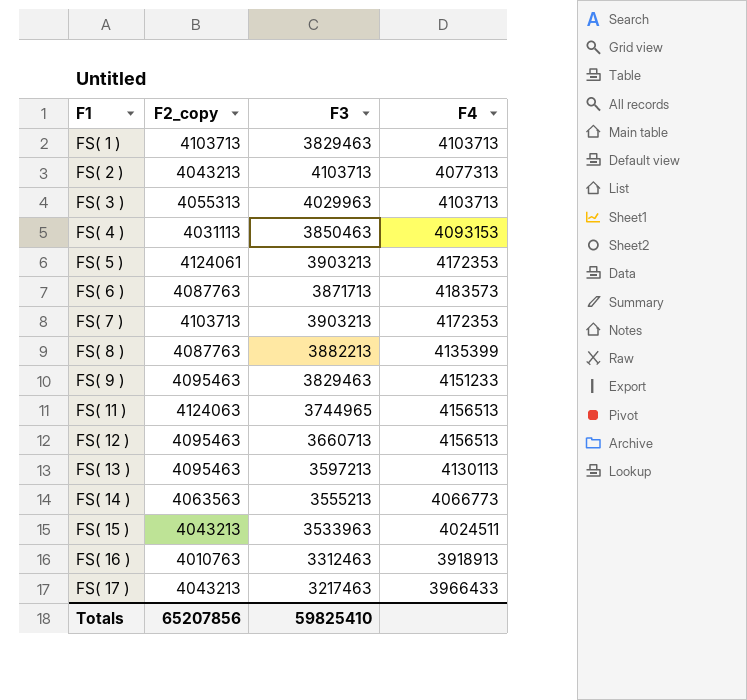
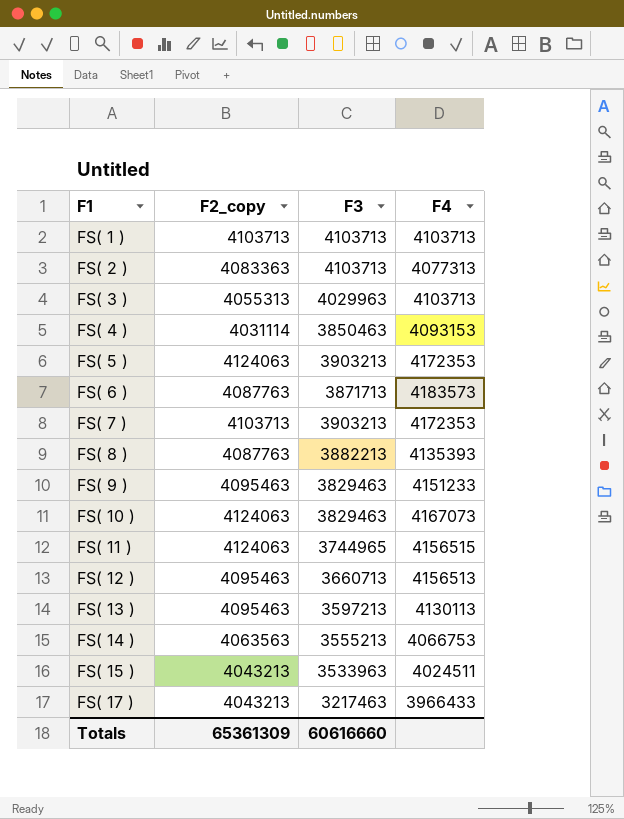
row FS( 16 ): 4010763 | 3312463 | 3918913 -> none
FS( 1 ) | F3: 3829463 -> 4103713
FS( 2 ) | F2_copy: 4043213 -> 4083363
FS( 4 ) | F2_copy: 4031113 -> 4031114
FS( 5 ) | F2_copy: 4124061 -> 4124063
FS( 8 ) | F4: 4135399 -> 4135393
row FS( 10 ): none -> 4124063 | 3829463 | 4167073
FS( 11 ) | F4: 4156513 -> 4156515
FS( 14 ) | F4: 4066773 -> 4066753
Totals | F2_copy: 65207856 -> 65361309
Totals | F3: 59825410 -> 60616660

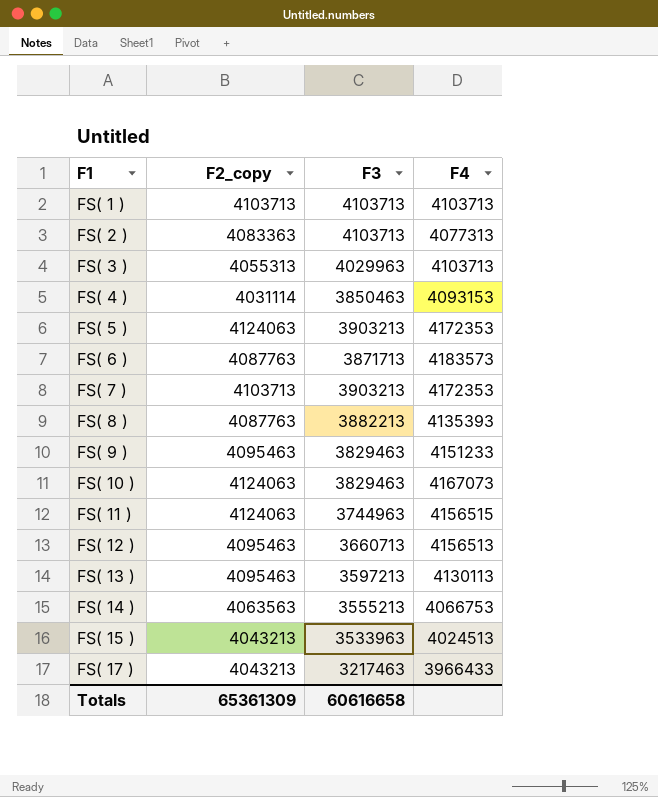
FS( 11 ) | F3: 3744965 -> 3744963
FS( 15 ) | F4: 4024511 -> 4024513
Totals | F3: 60616660 -> 60616658

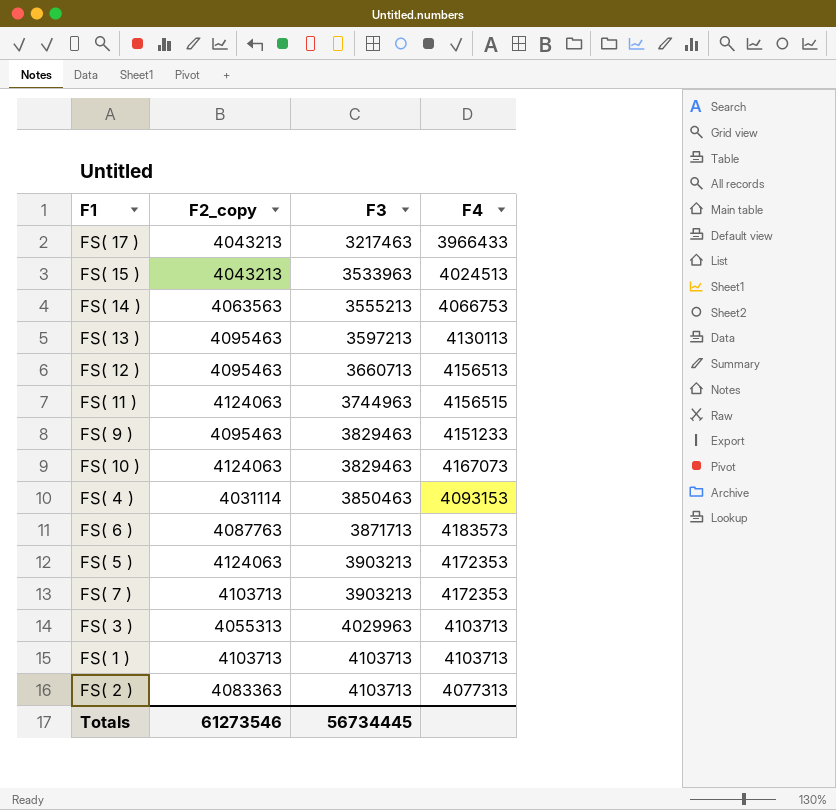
row order: F1 ascending -> F3 ascending
row FS( 8 ): 4087763 | 3882213 | 4135393 -> none
Totals | F2_copy: 65361309 -> 61273546
Totals | F3: 60616658 -> 56734445

